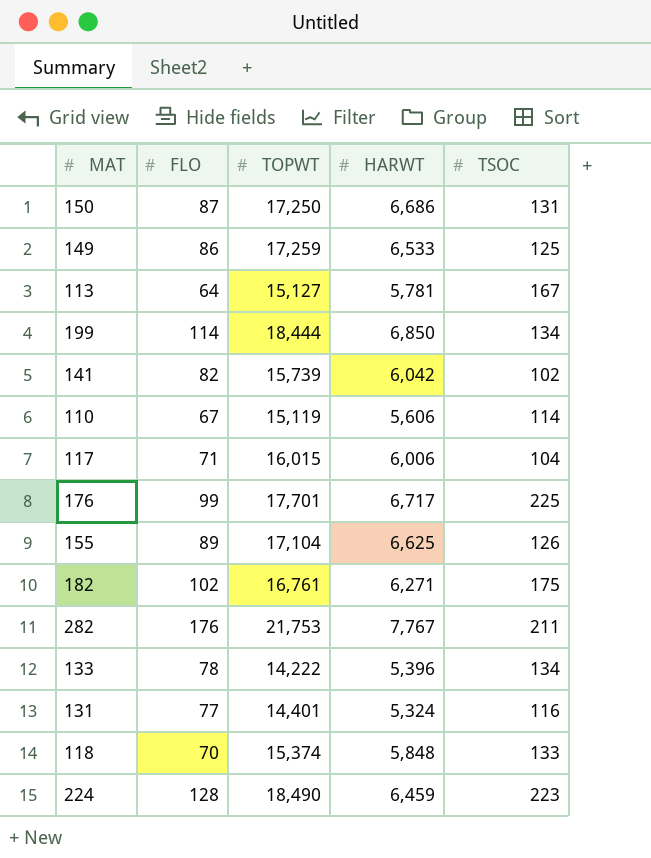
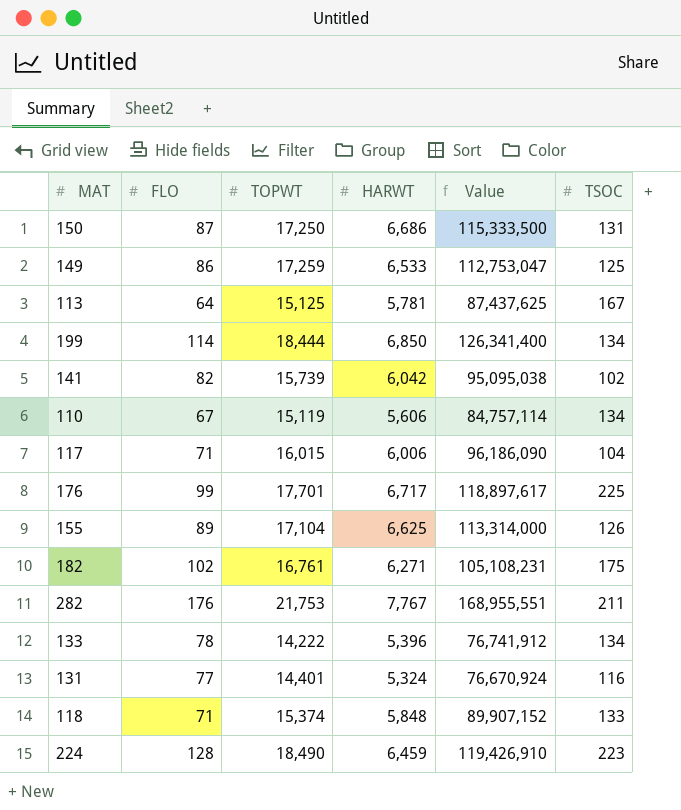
column Value | formula: none -> [TOPWT] * [HARWT]
113 | TOPWT: 15,127 -> 15,125
110 | TSOC: 114 -> 134
118 | FLO: 70 -> 71

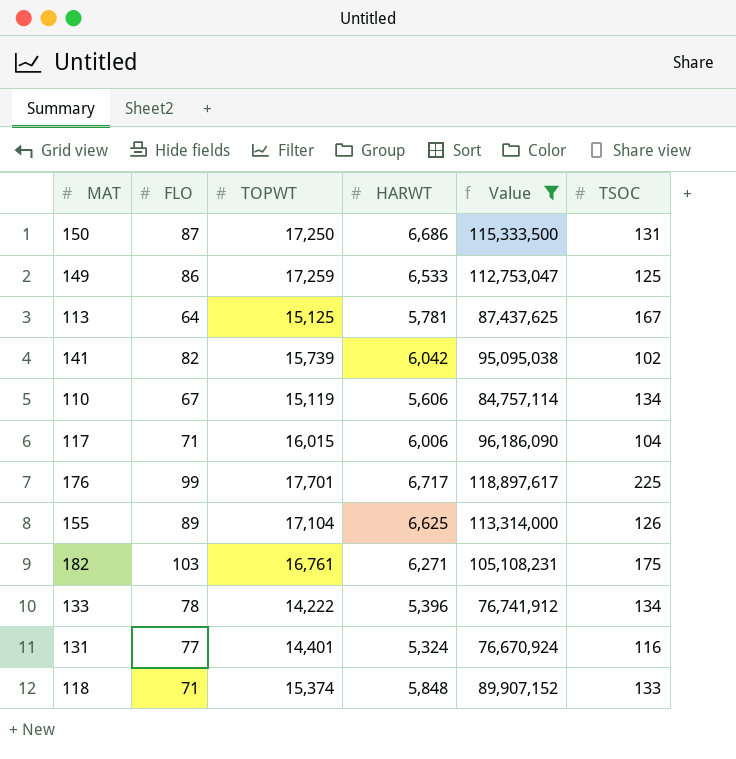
filter: none -> Value <= 118,897,617
182 | FLO: 102 -> 103

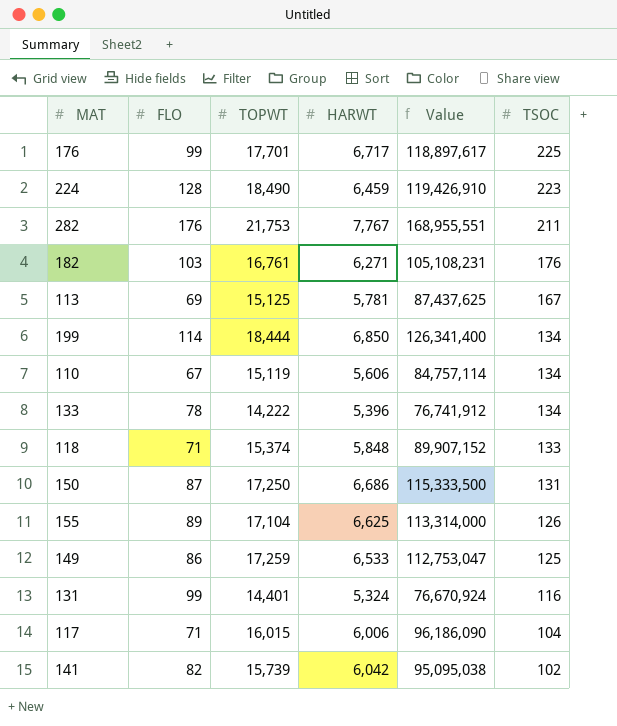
filter: Value <= 118,897,617 -> none
row order: none -> TSOC descending
182 | TSOC: 175 -> 176
113 | FLO: 64 -> 69
131 | FLO: 77 -> 99

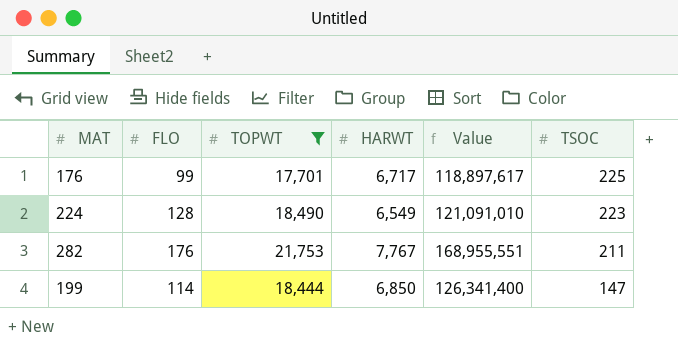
filter: none -> TOPWT >= 17,701
224 | HARWT: 6,459 -> 6,549
224 | Value: 119,426,910 -> 121,091,010
199 | TSOC: 134 -> 147

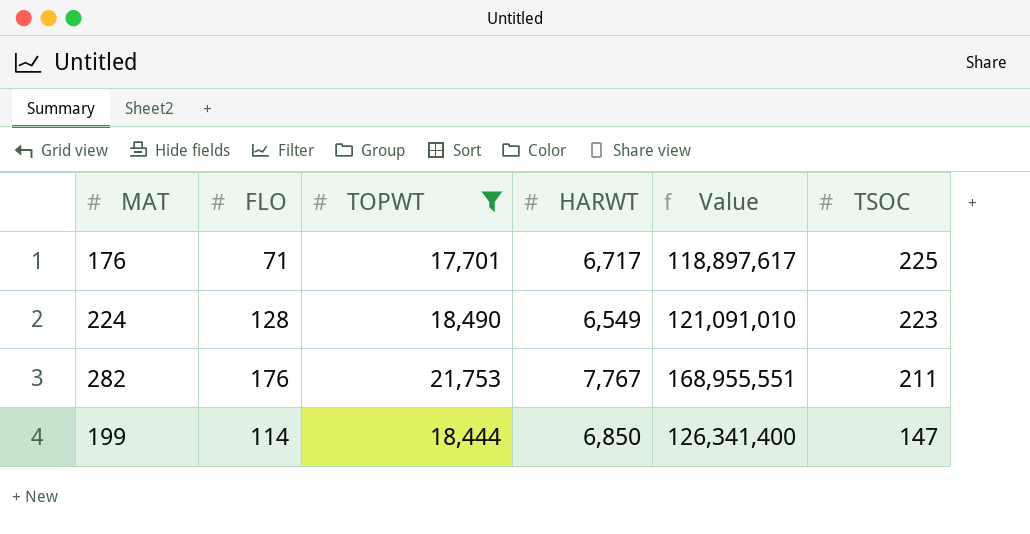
176 | FLO: 99 -> 71

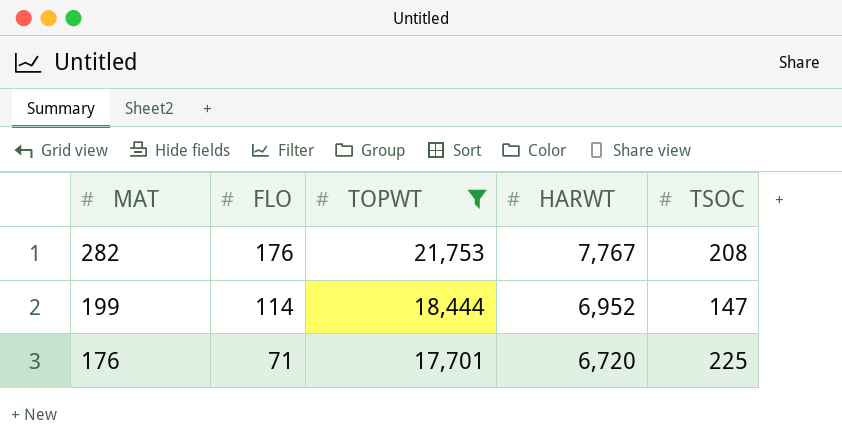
row order: TSOC descending -> MAT descending
column Value | formula: [TOPWT] * [HARWT] -> none
row 224: 128 | 18,490 | 6,549 | 121,091,010 | 223 -> none
282 | TSOC: 211 -> 208
199 | HARWT: 6,850 -> 6,952
176 | HARWT: 6,717 -> 6,720

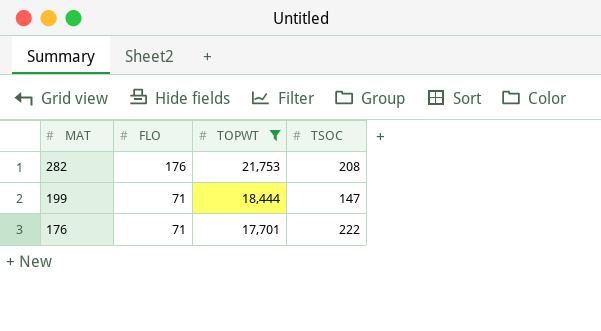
column HARWT | position: 4 -> none
199 | FLO: 114 -> 71
176 | TSOC: 225 -> 222

